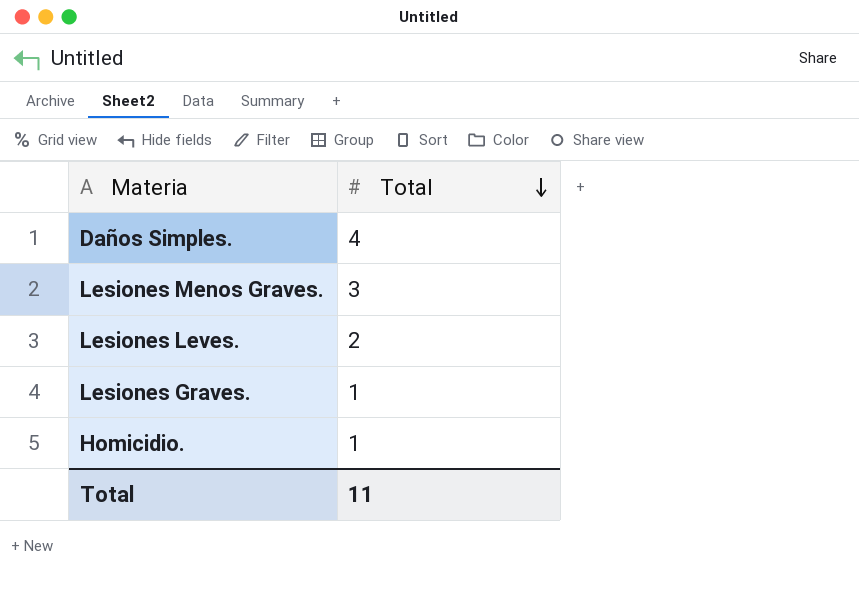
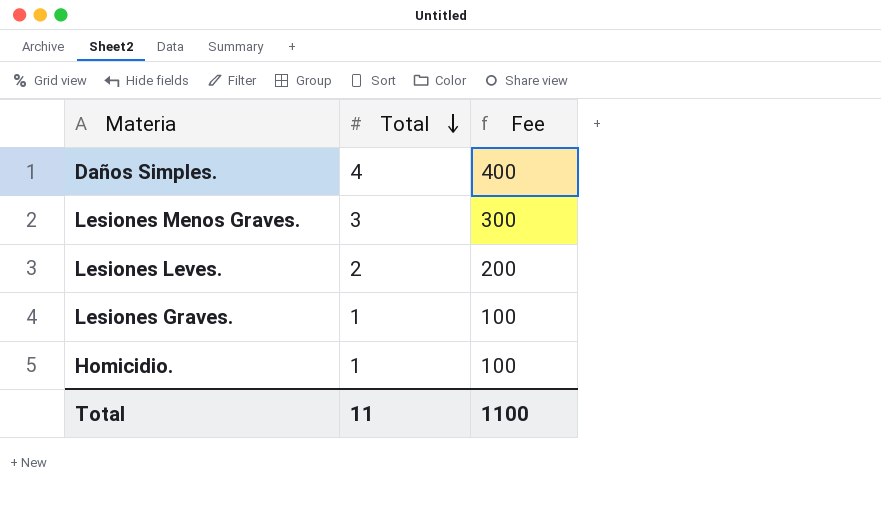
column Fee | formula: none -> [Total] * 100

